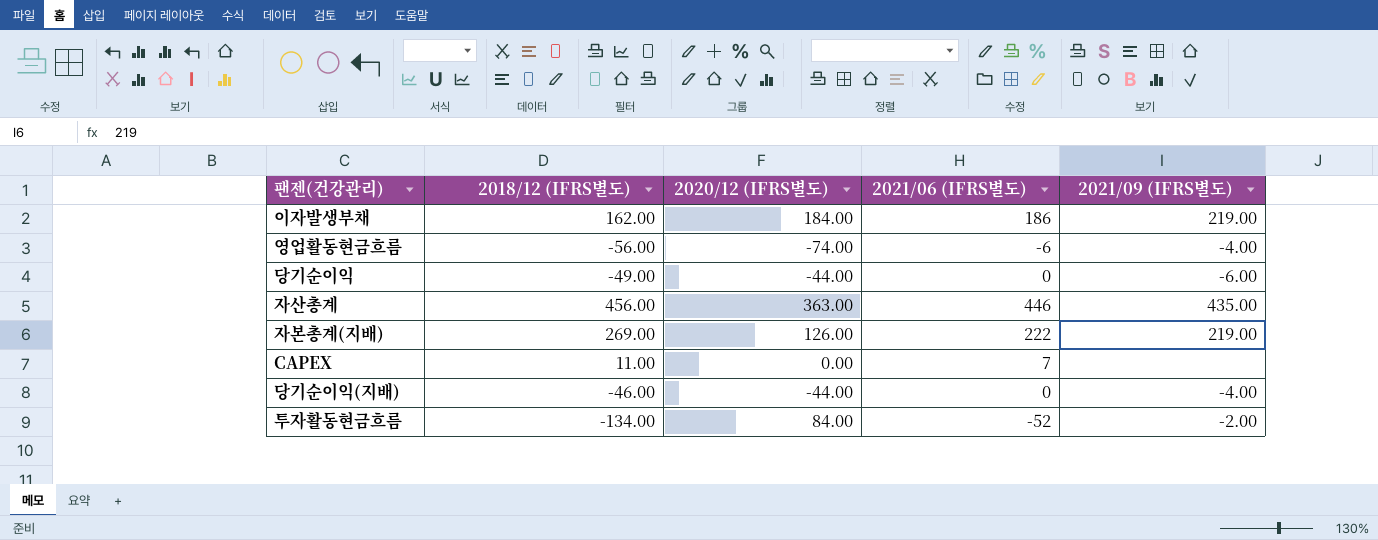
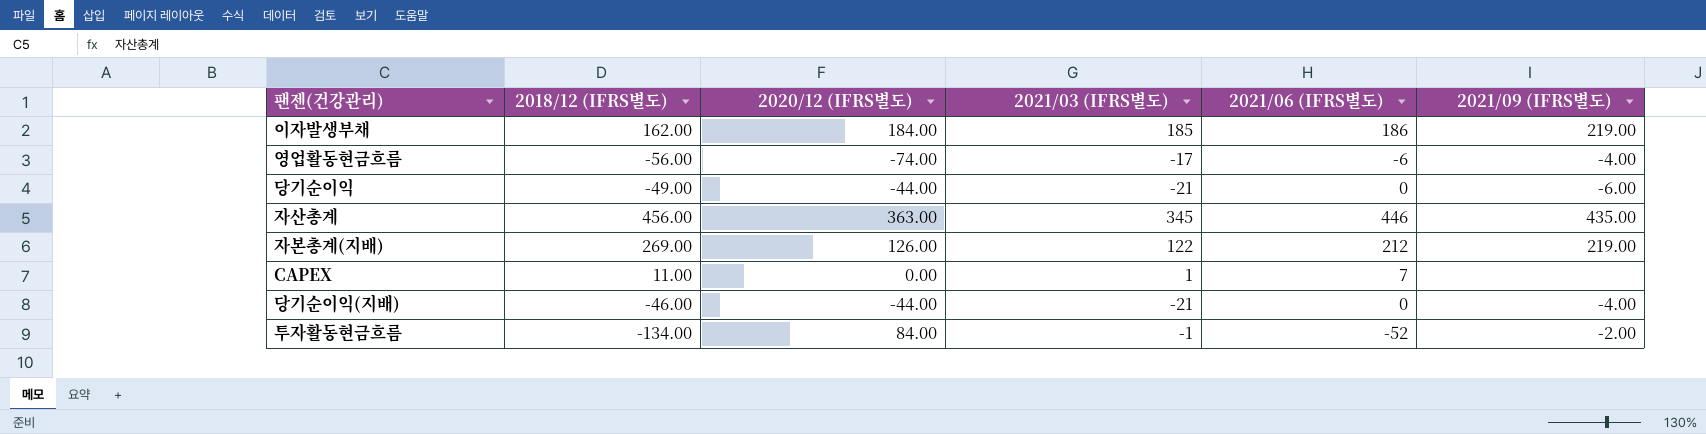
column 2021/03 (IFRS별도) | position: none -> 4
자본총계(지배) | 2021/06 (IFRS별도): 222 -> 212

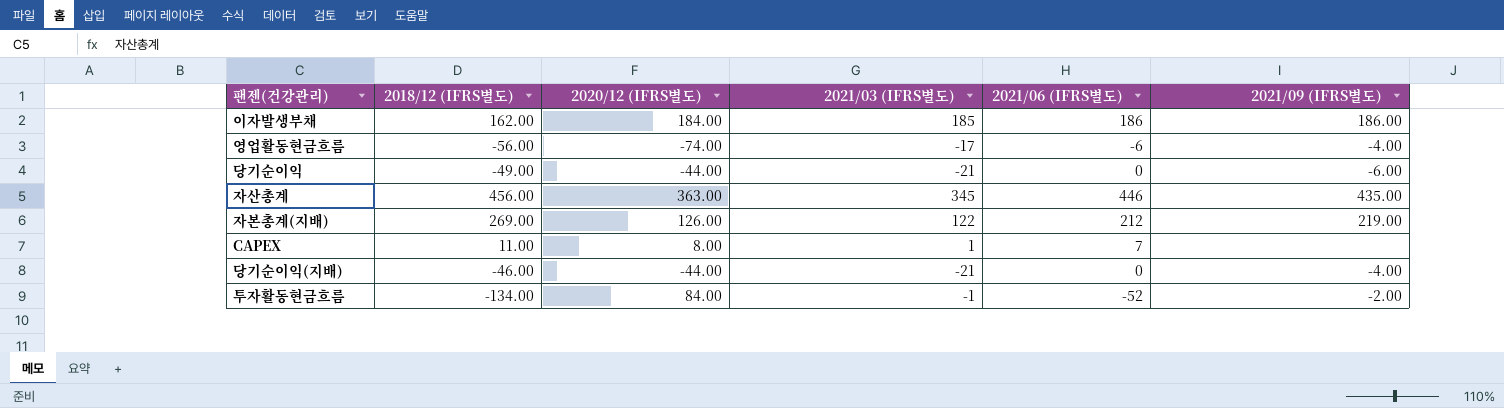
이자발생부채 | 2021/09 (IFRS별도): 219.00 -> 186.00
CAPEX | 2020/12 (IFRS별도): 0.00 -> 8.00

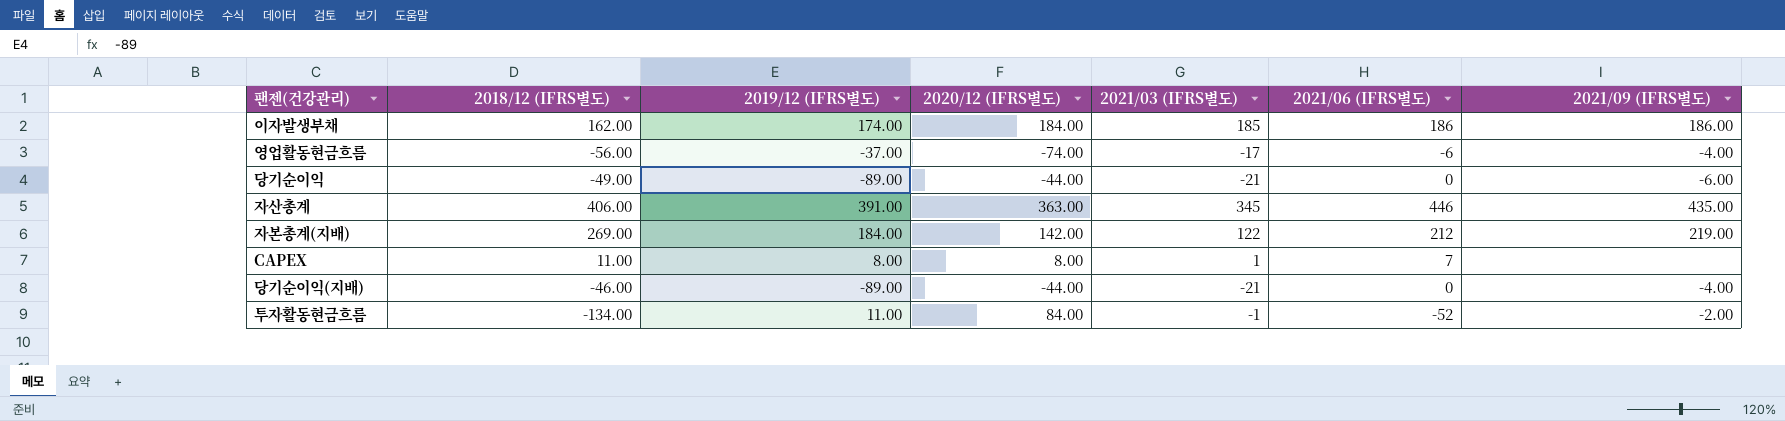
column 2019/12 (IFRS별도) | position: none -> 3
자산총계 | 2018/12 (IFRS별도): 456.00 -> 406.00
자본총계(지배) | 2020/12 (IFRS별도): 126.00 -> 142.00

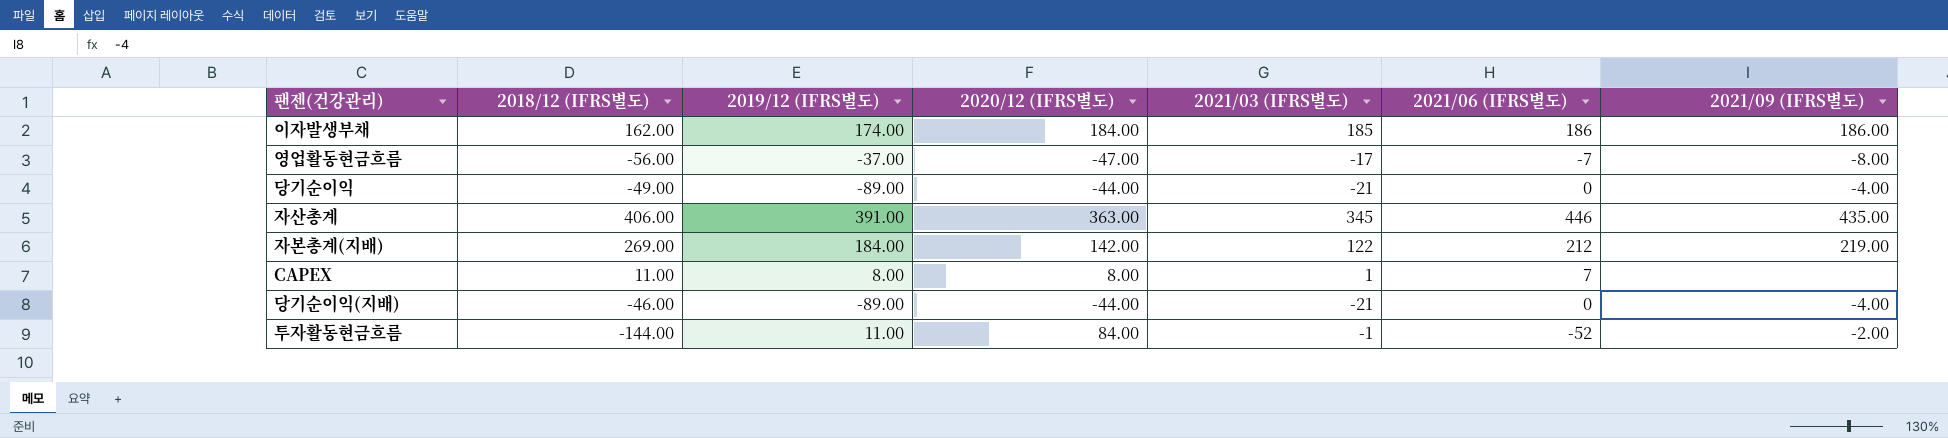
영업활동현금흐름 | 2020/12 (IFRS별도): -74.00 -> -47.00
영업활동현금흐름 | 2021/06 (IFRS별도): -6 -> -7
영업활동현금흐름 | 2021/09 (IFRS별도): -4.00 -> -8.00
당기순이익 | 2021/09 (IFRS별도): -6.00 -> -4.00
투자활동현금흐름 | 2018/12 (IFRS별도): -134.00 -> -144.00

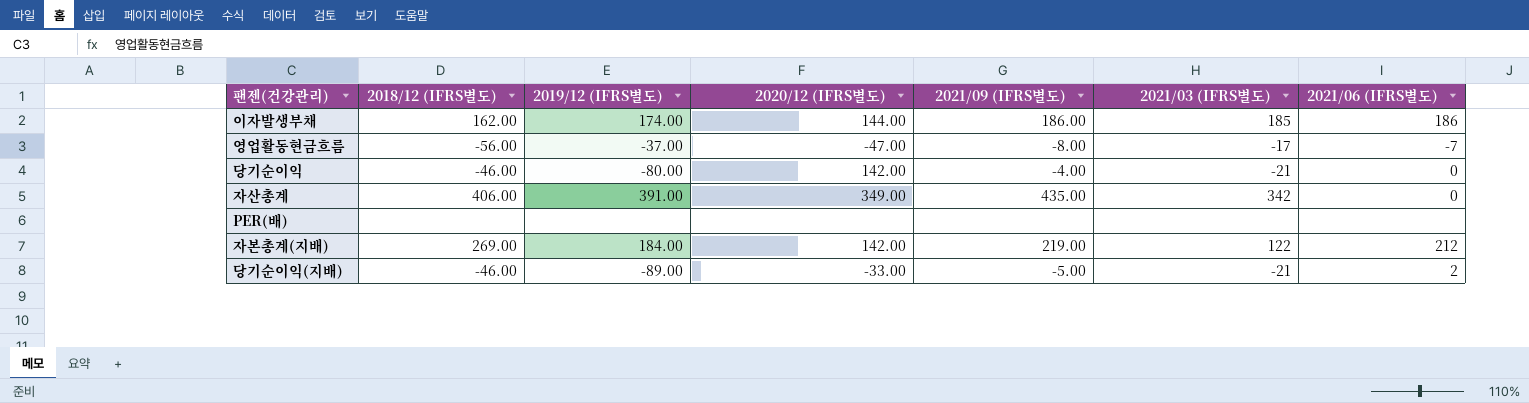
column 2021/09 (IFRS별도) | position: 7 -> 5
row CAPEX: 11.00 | 8.00 | 8.00 | 1 | 7 | none -> none
row 투자활동현금흐름: -144.00 | 11.00 | 84.00 | -1 | -52 | -2.00 -> none
이자발생부채 | 2020/12 (IFRS별도): 184.00 -> 144.00
당기순이익 | 2018/12 (IFRS별도): -49.00 -> -46.00
당기순이익 | 2019/12 (IFRS별도): -89.00 -> -80.00
당기순이익 | 2020/12 (IFRS별도): -44.00 -> 142.00
자산총계 | 2020/12 (IFRS별도): 363.00 -> 349.00
자산총계 | 2021/03 (IFRS별도): 345 -> 342
자산총계 | 2021/06 (IFRS별도): 446 -> 0
row PER(배): none -> none | none | none | none | none | none
당기순이익(지배) | 2020/12 (IFRS별도): -44.00 -> -33.00
당기순이익(지배) | 2021/09 (IFRS별도): -4.00 -> -5.00
당기순이익(지배) | 2021/06 (IFRS별도): 0 -> 2

